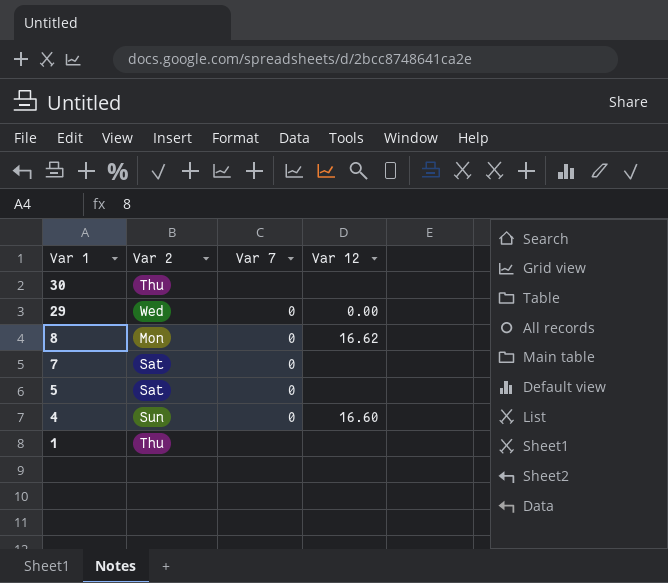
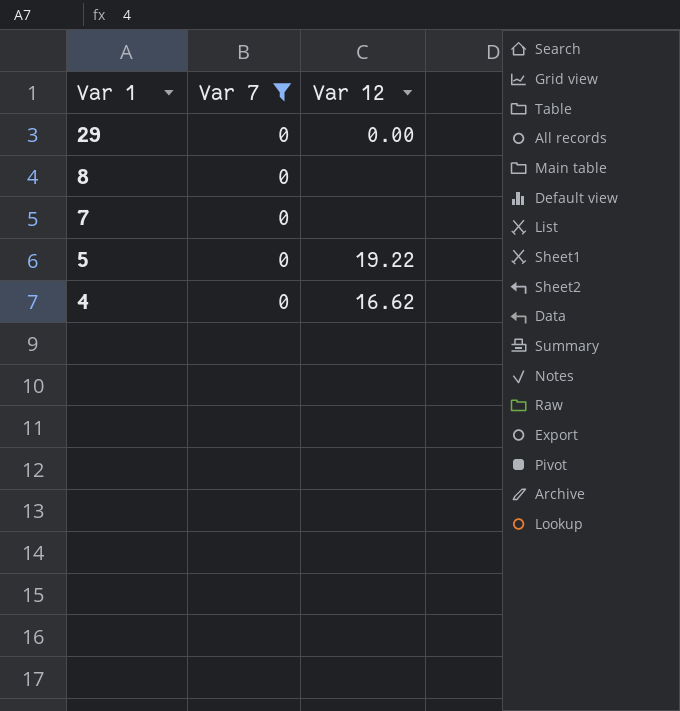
filter: none -> Var 7 = 0
column Var 2 | position: 2 -> none
8 | Var 12: 16.62 -> none
5 | Var 12: none -> 19.22
4 | Var 12: 16.60 -> 16.62

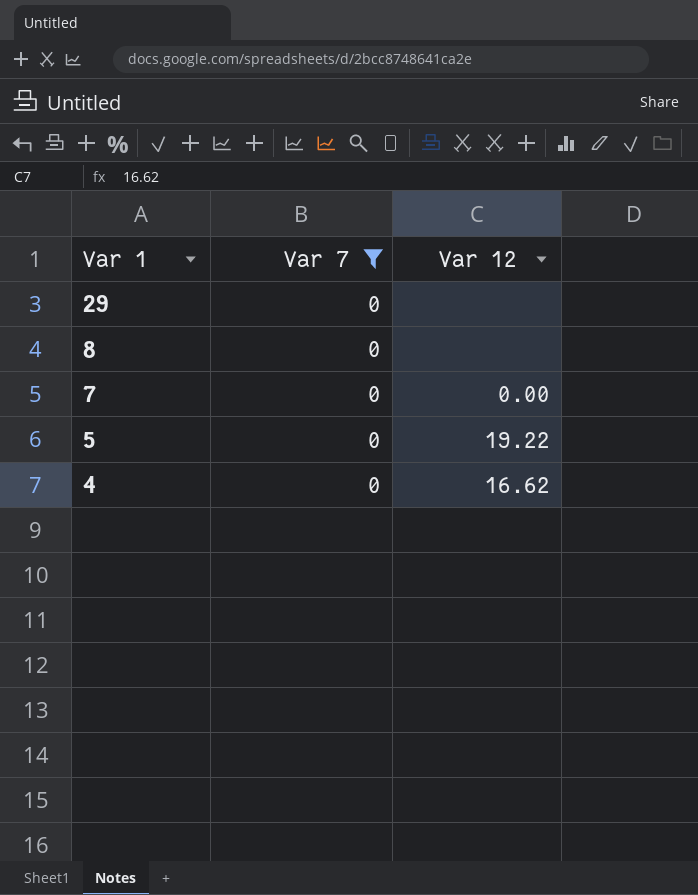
29 | Var 12: 0.00 -> none
7 | Var 12: none -> 0.00

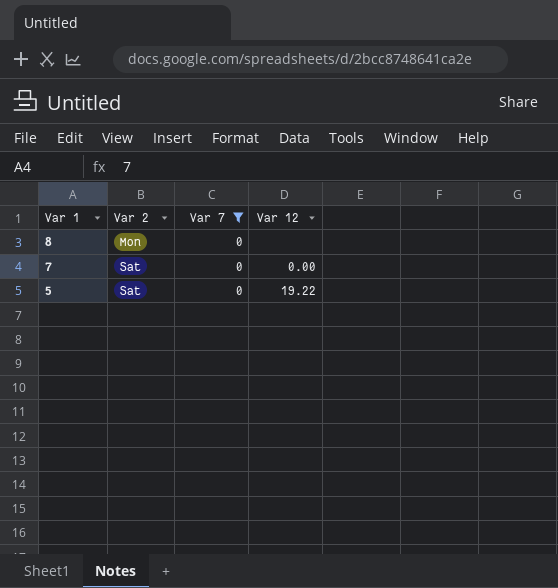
column Var 2 | position: none -> 2
row 29: 0 | none -> none
row 4: 0 | 16.62 -> none

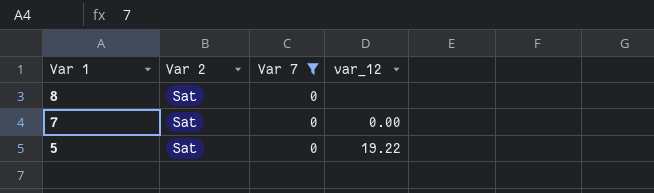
column name: Var 12 -> var_12
8 | Var 2: Mon -> Sat

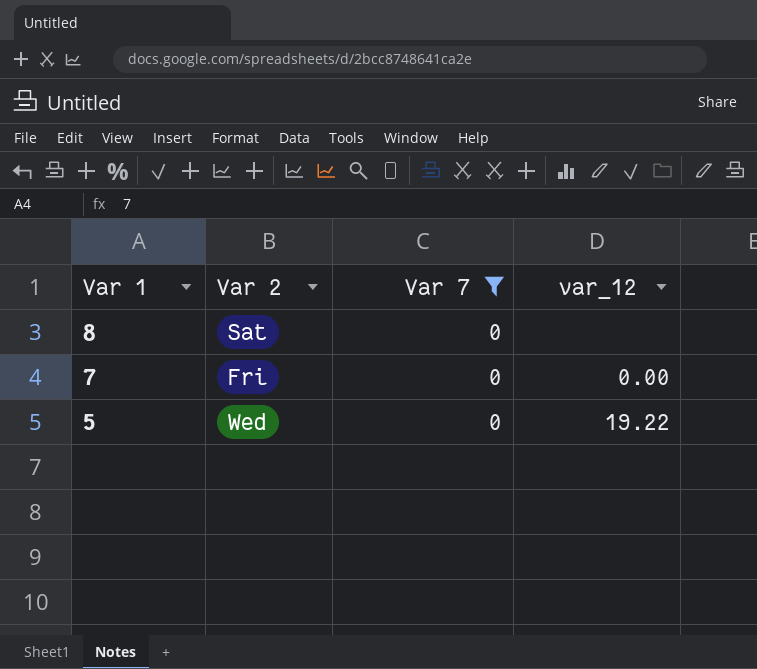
7 | Var 2: Sat -> Fri
5 | Var 2: Sat -> Wed

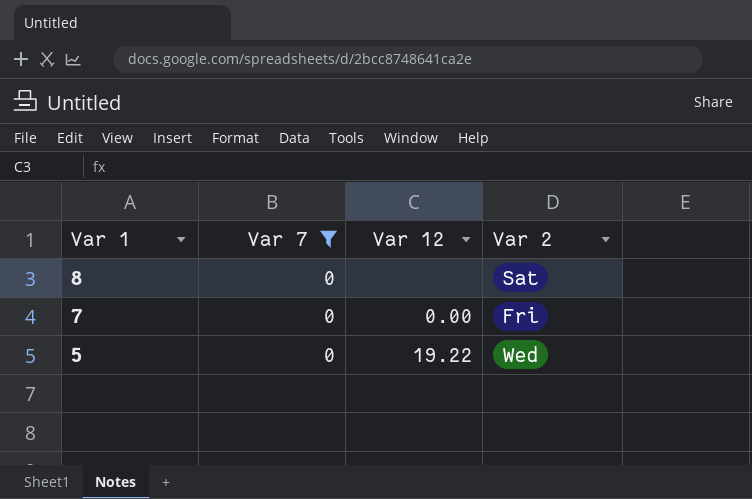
column name: var_12 -> Var 12
column Var 2 | position: 2 -> 4

